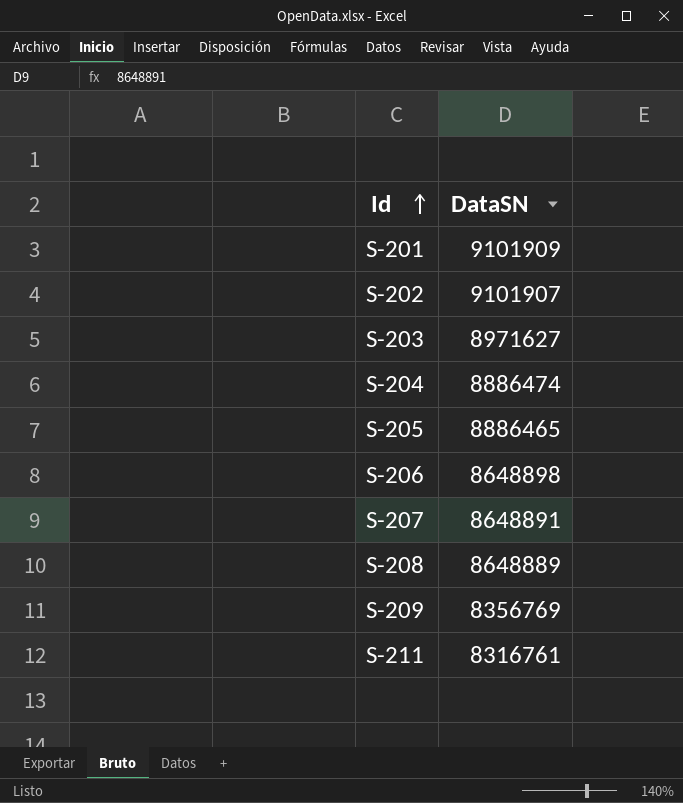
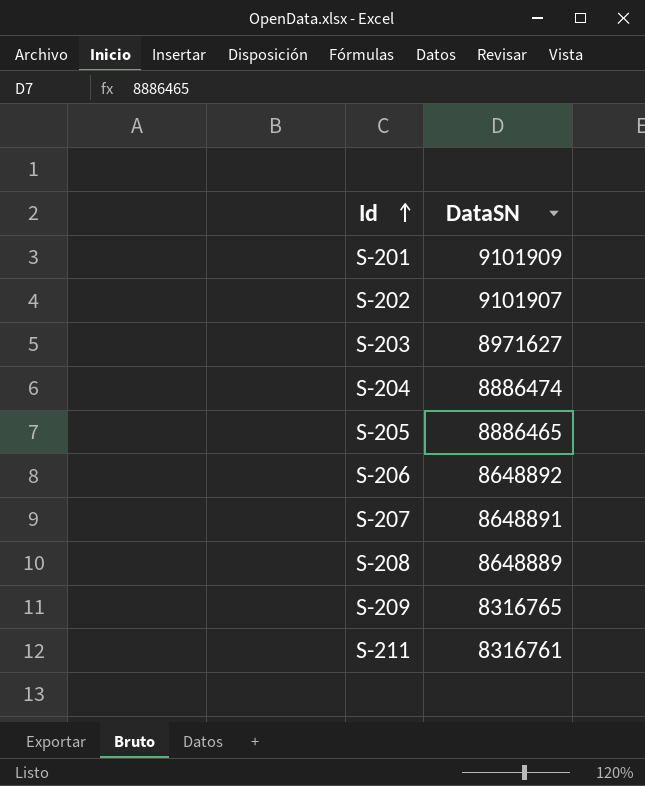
S-206 | DataSN: 8648898 -> 8648892
S-209 | DataSN: 8356769 -> 8316765

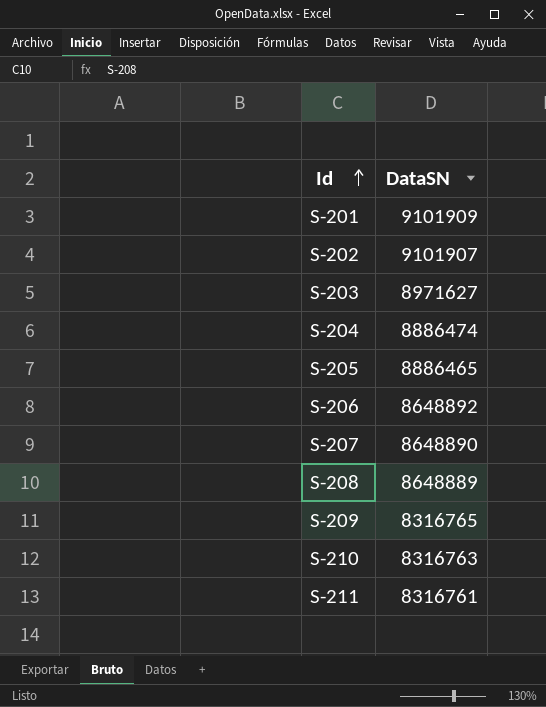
S-207 | DataSN: 8648891 -> 8648890
row S-210: none -> 8316763

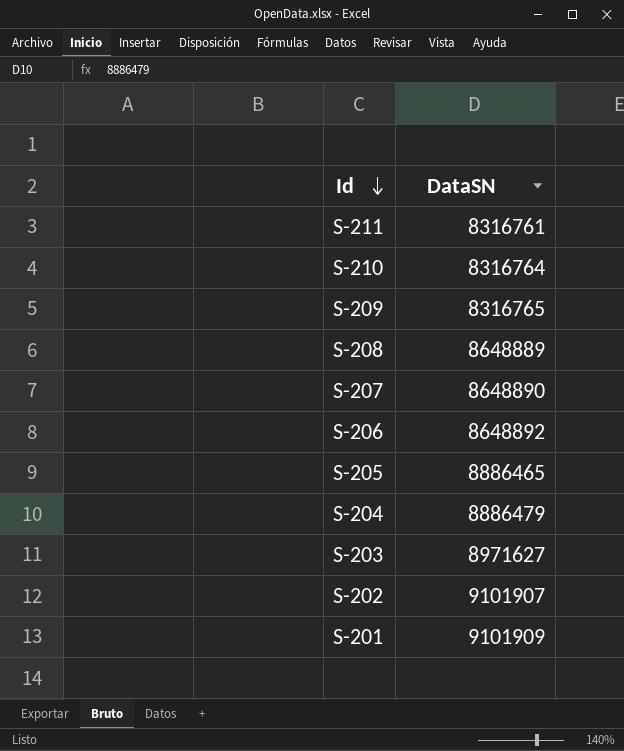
row order: Id ascending -> Id descending
S-210 | DataSN: 8316763 -> 8316764
S-204 | DataSN: 8886474 -> 8886479

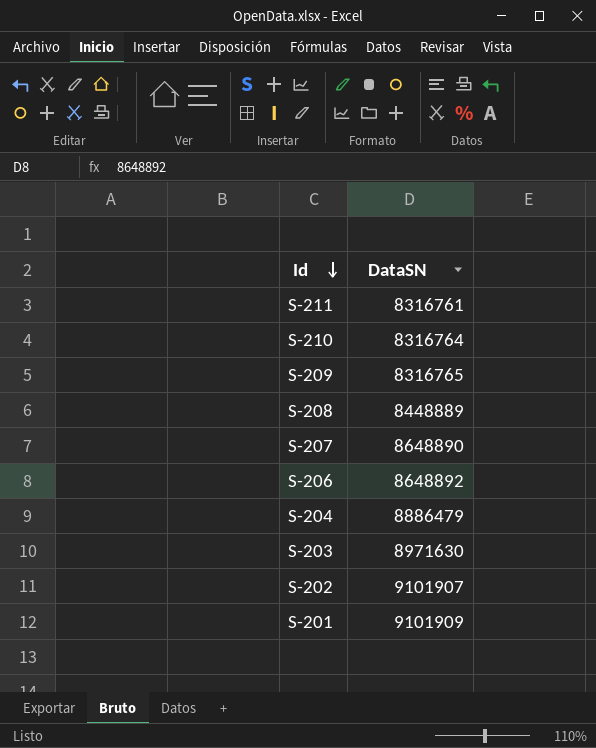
row S-205: 8886465 -> none
S-208 | DataSN: 8648889 -> 8448889
S-203 | DataSN: 8971627 -> 8971630

